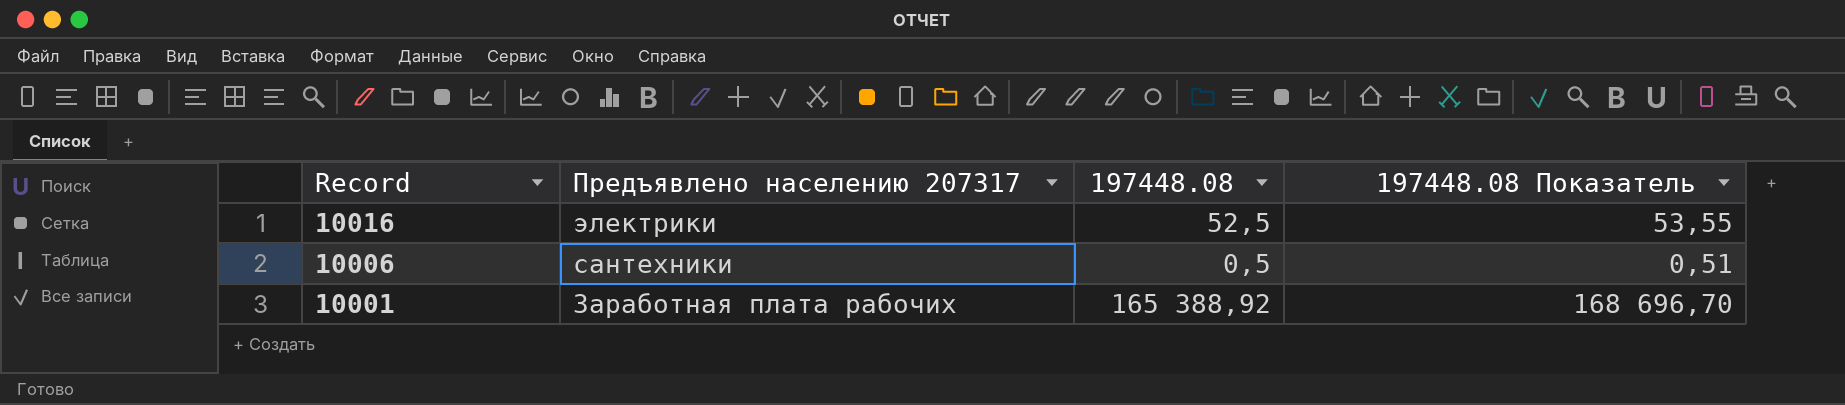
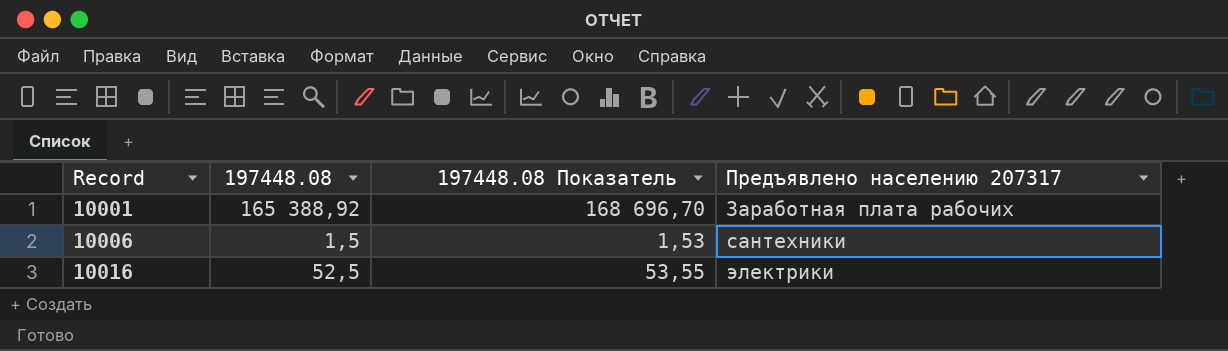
row order: Record descending -> Record ascending
column Предъявлено населению 207317 | position: 2 -> 4
10006 | 197448.08: 0,5 -> 1,5
10006 | 197448.08 Показатель: 0,51 -> 1,53

